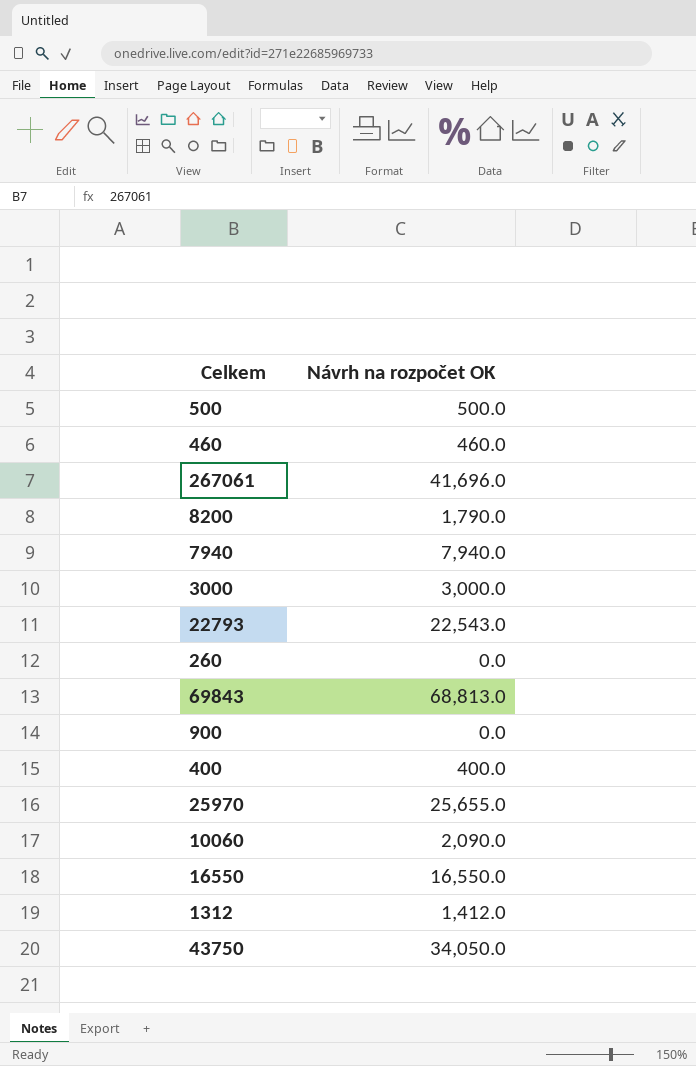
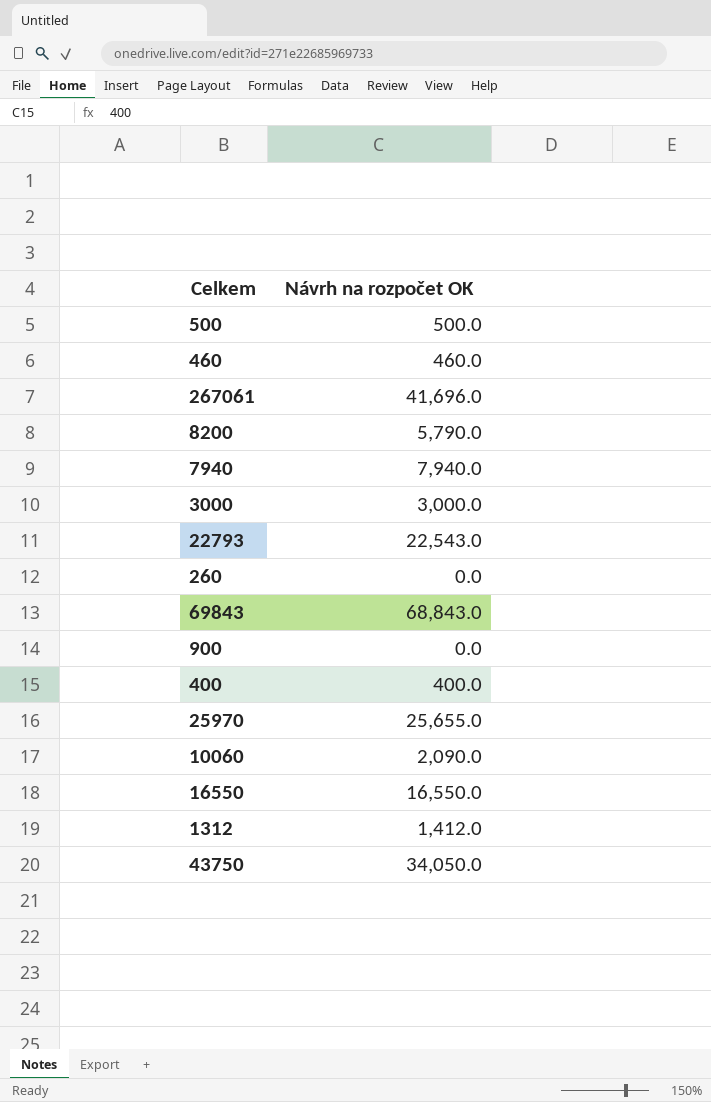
8200 | Návrh na rozpočet OK: 1,790.0 -> 5,790.0
69843 | Návrh na rozpočet OK: 68,813.0 -> 68,843.0

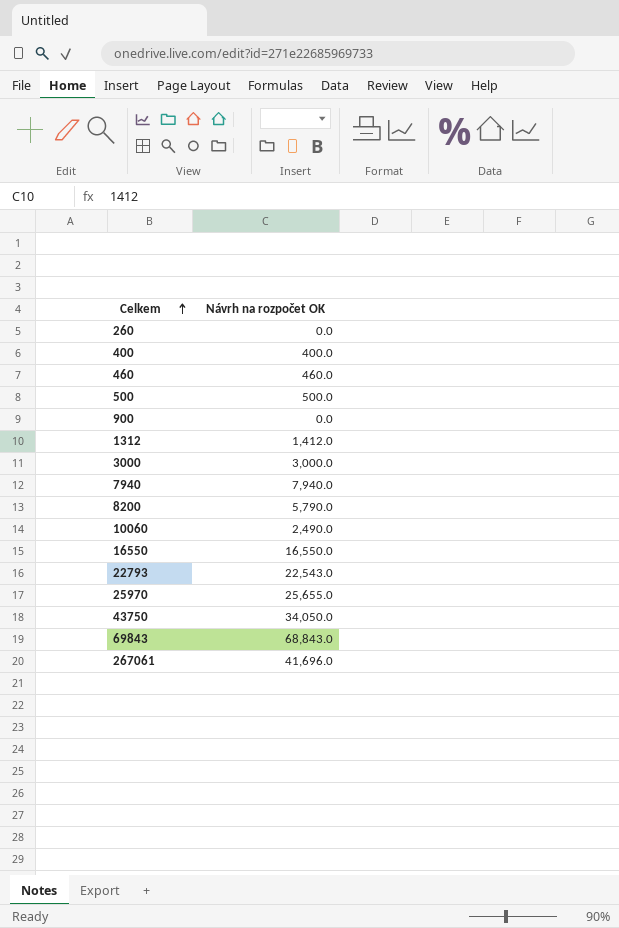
row order: none -> Celkem ascending
10060 | Návrh na rozpočet OK: 2,090.0 -> 2,490.0

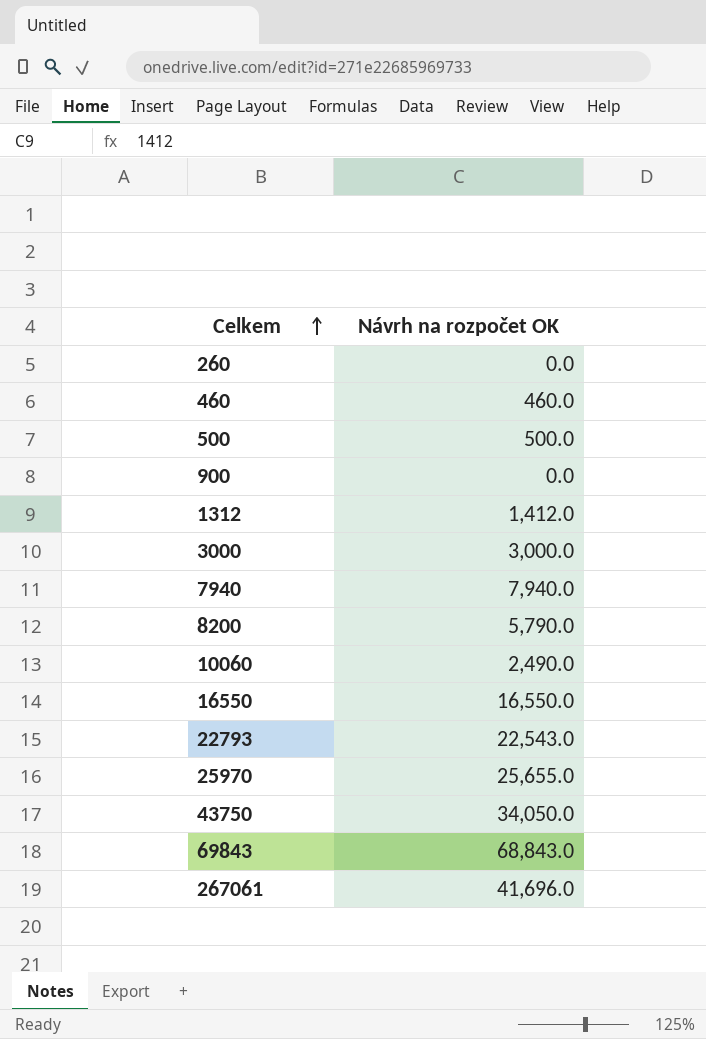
row 400: 400.0 -> none

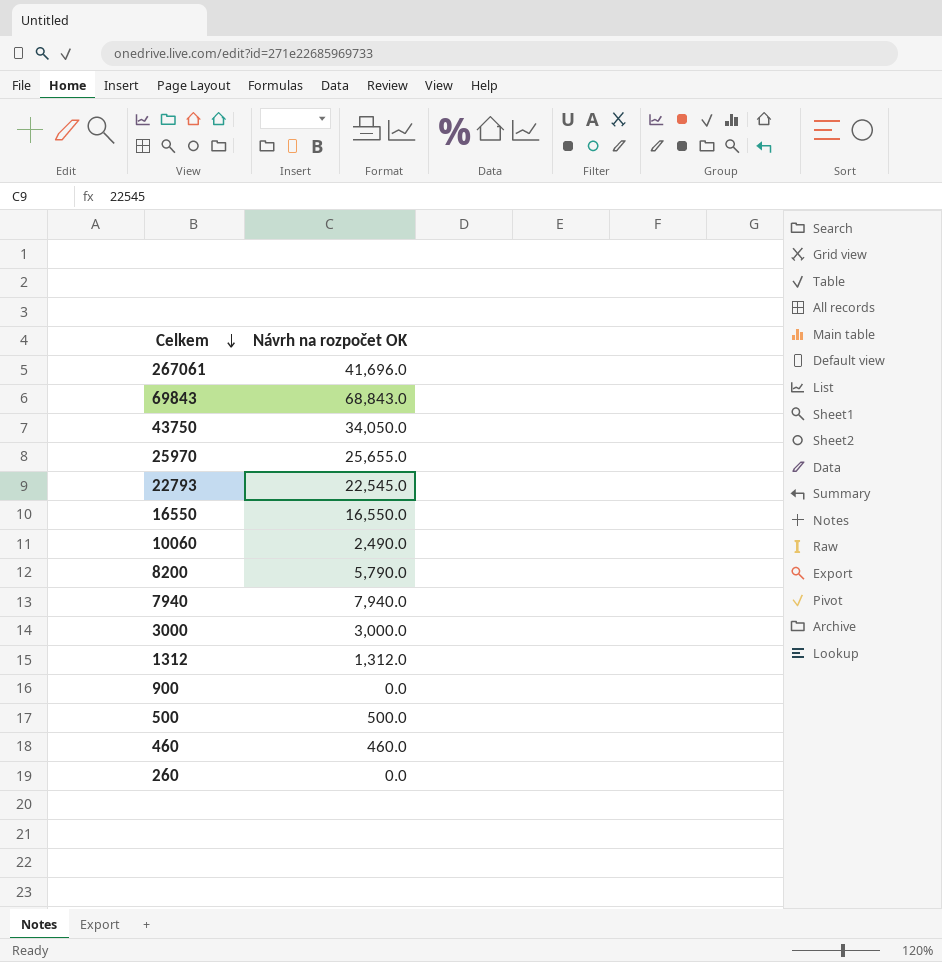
row order: Celkem ascending -> Celkem descending
22793 | Návrh na rozpočet OK: 22,543.0 -> 22,545.0
1312 | Návrh na rozpočet OK: 1,412.0 -> 1,312.0

